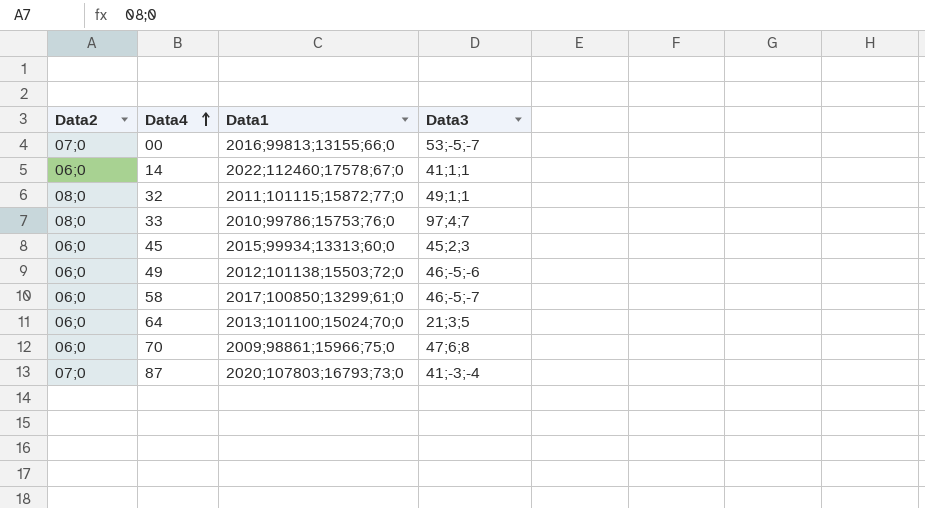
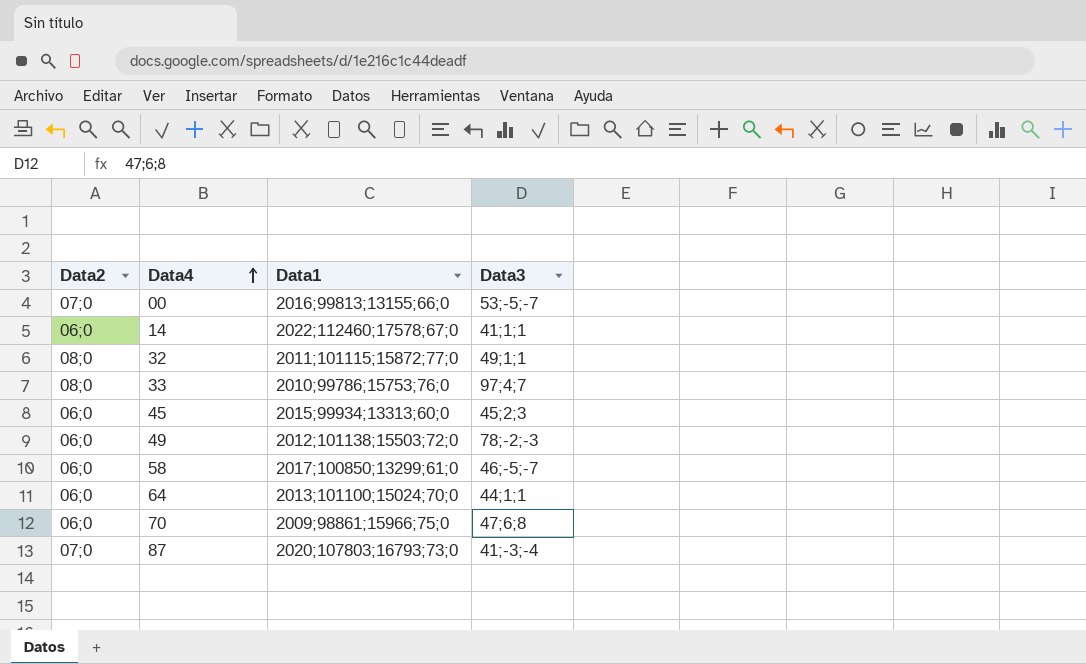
49 | Data3: 46;-5;-6 -> 78;-2;-3
64 | Data3: 21;3;5 -> 44;1;1

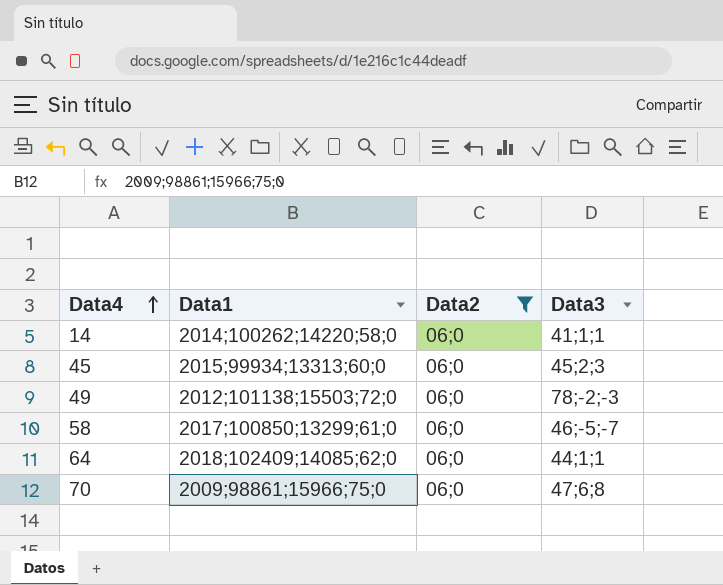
filter: none -> Data2 = 06;0
column Data2 | position: 1 -> 3
14 | Data1: 2022;112460;17578;67;0 -> 2014;100262;14220;58;0
64 | Data1: 2013;101100;15024;70;0 -> 2018;102409;14085;62;0

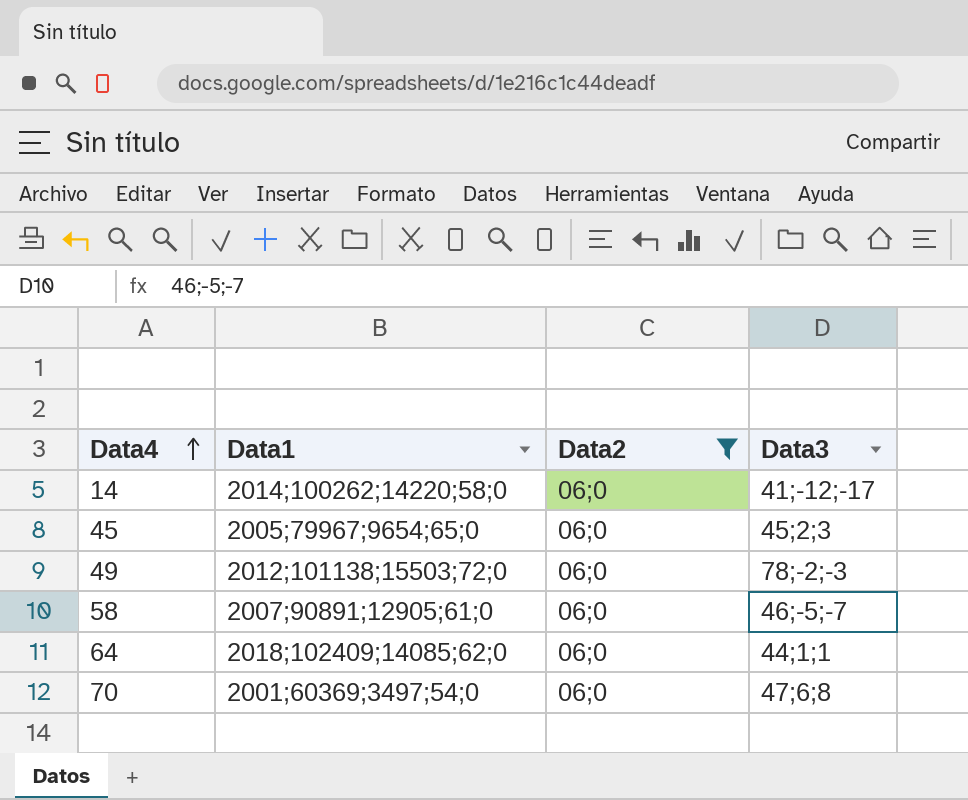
14 | Data3: 41;1;1 -> 41;-12;-17
45 | Data1: 2015;99934;13313;60;0 -> 2005;79967;9654;65;0
58 | Data1: 2017;100850;13299;61;0 -> 2007;90891;12905;61;0
70 | Data1: 2009;98861;15966;75;0 -> 2001;60369;3497;54;0

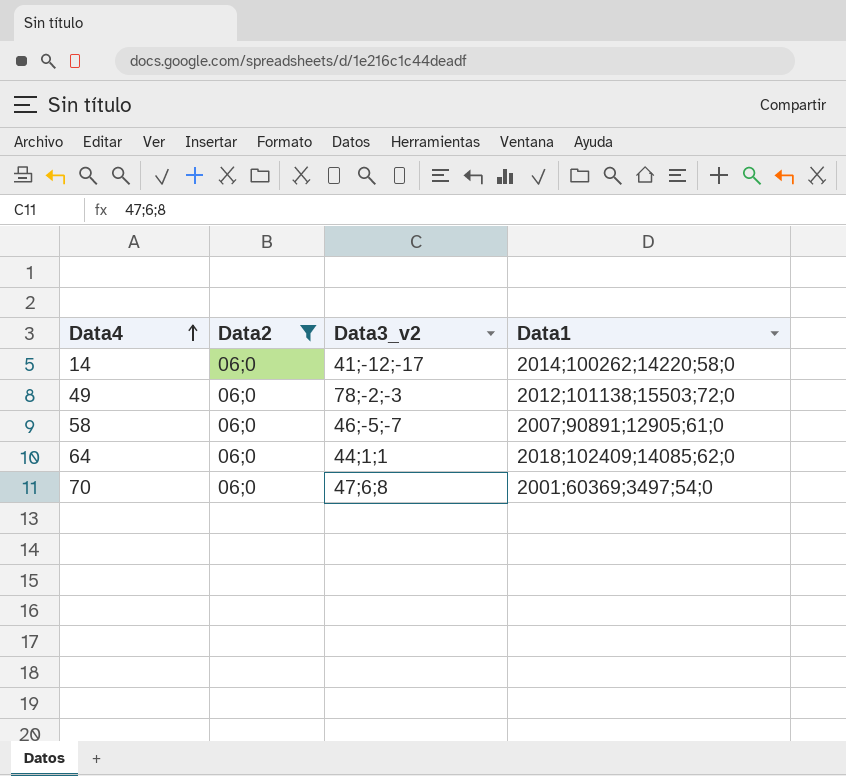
column name: Data3 -> Data3_v2
column Data1 | position: 2 -> 4
row 45: 2005;79967;9654;65;0 | 06;0 | 45;2;3 -> none

